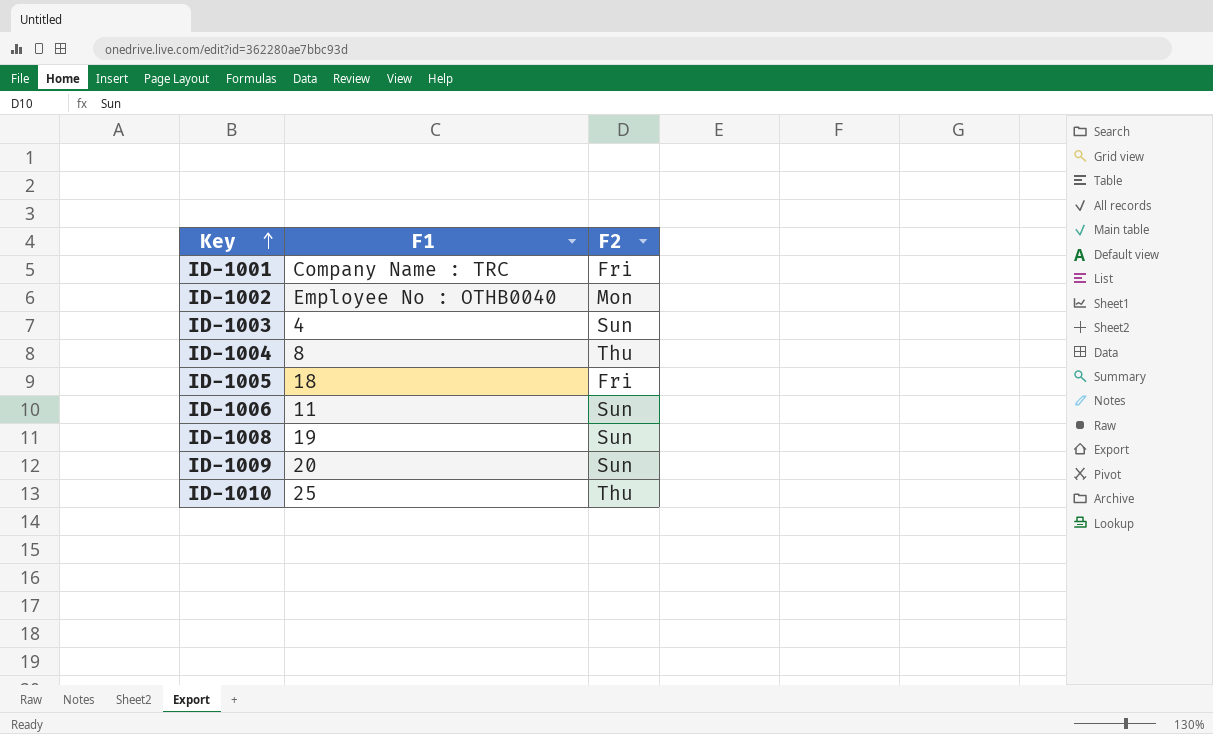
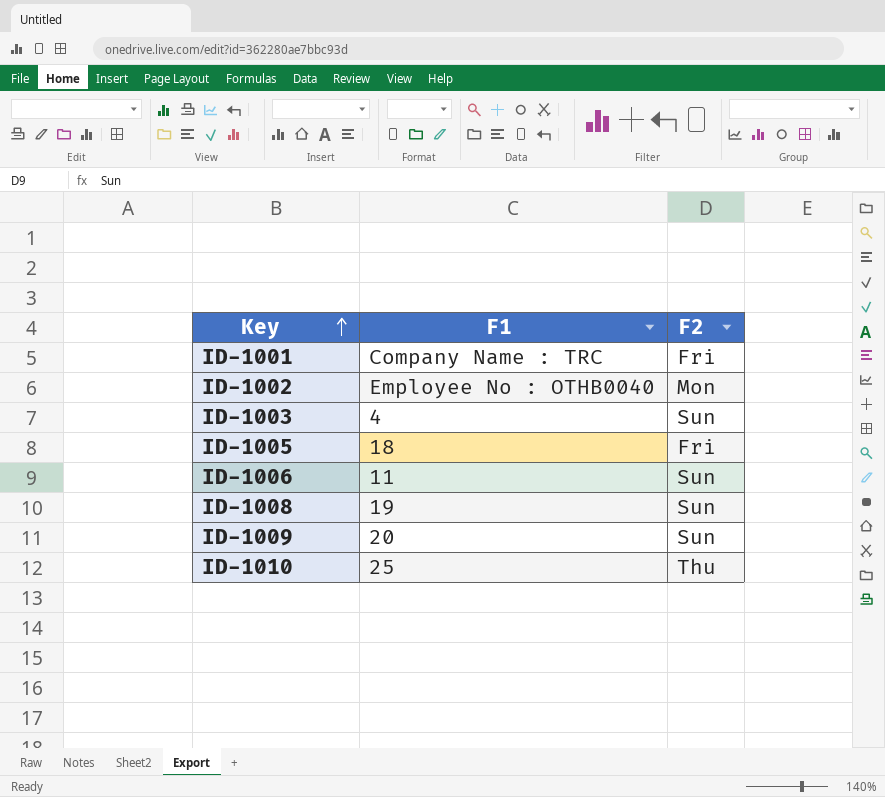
row ID-1004: 8 | Thu -> none

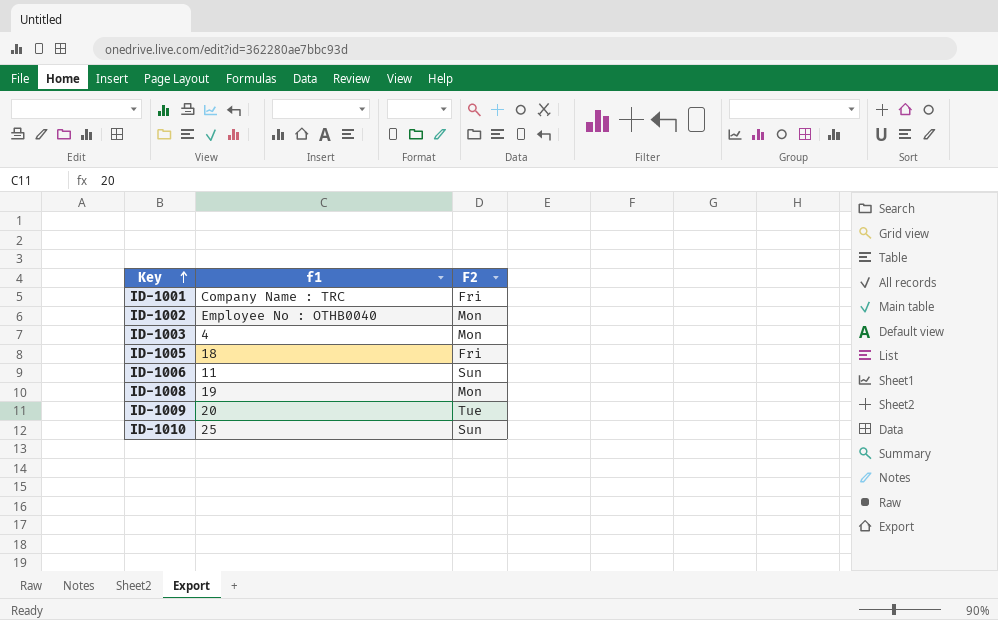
column name: F1 -> f1
ID-1003 | F2: Sun -> Mon
ID-1008 | F2: Sun -> Mon
ID-1009 | F2: Sun -> Tue
ID-1010 | F2: Thu -> Sun

